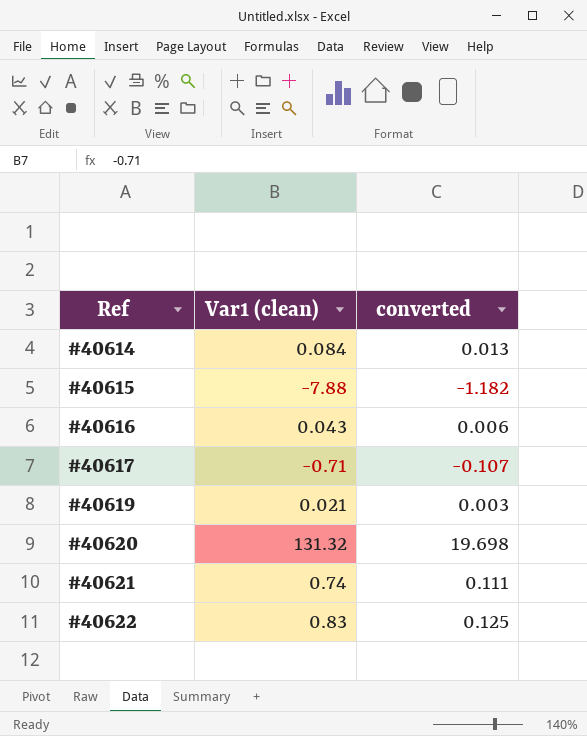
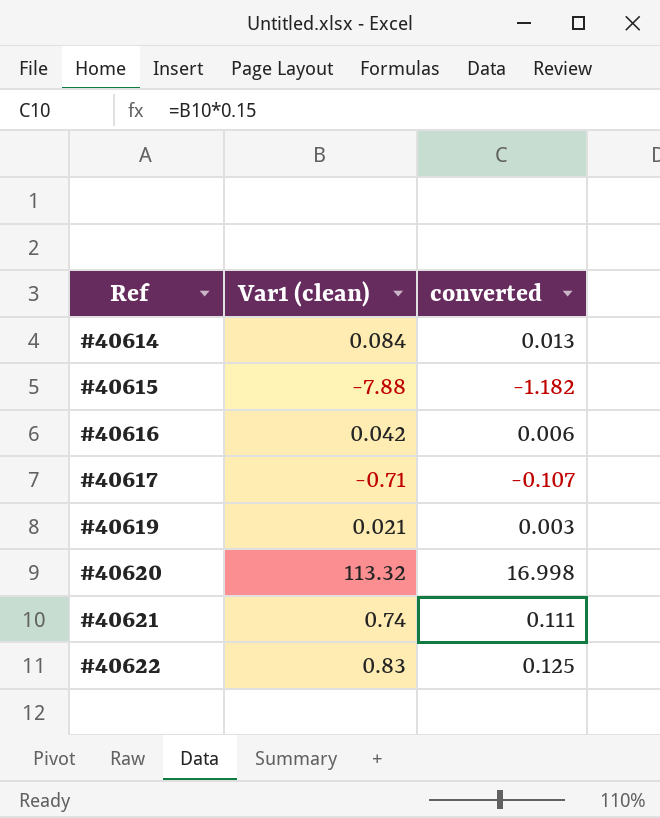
#40616 | Var1 (clean): 0.043 -> 0.042
#40620 | Var1 (clean): 131.32 -> 113.32
#40620 | converted: 19.698 -> 16.998

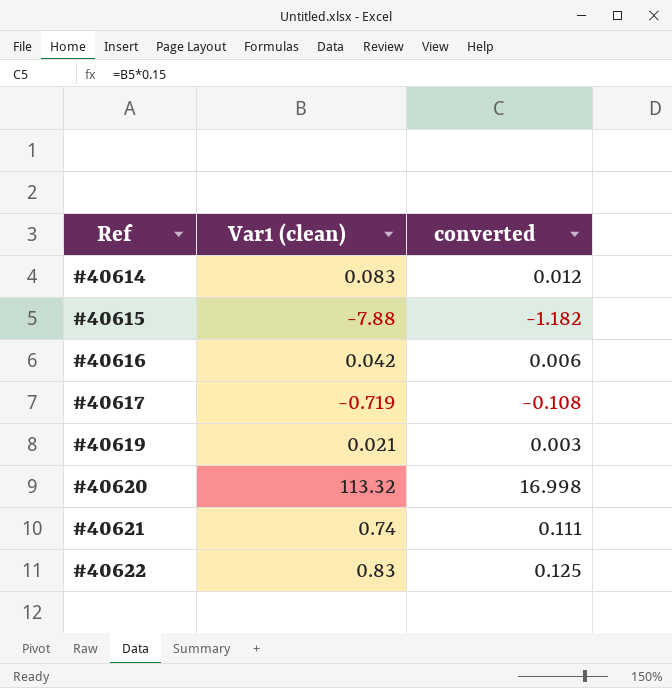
#40614 | Var1 (clean): 0.084 -> 0.083
#40614 | converted: 0.013 -> 0.012
#40617 | Var1 (clean): -0.71 -> -0.719
#40617 | converted: -0.107 -> -0.108

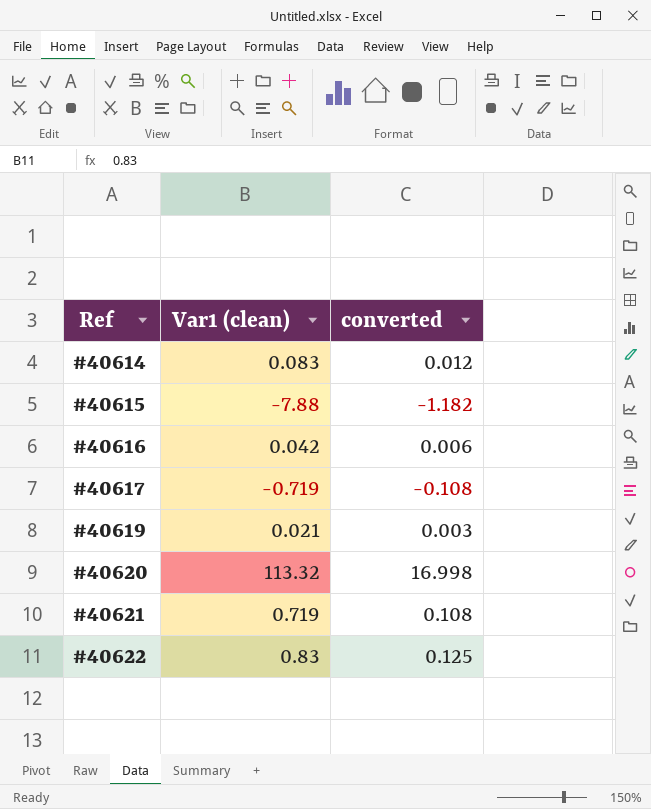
#40621 | Var1 (clean): 0.74 -> 0.719
#40621 | converted: 0.111 -> 0.108

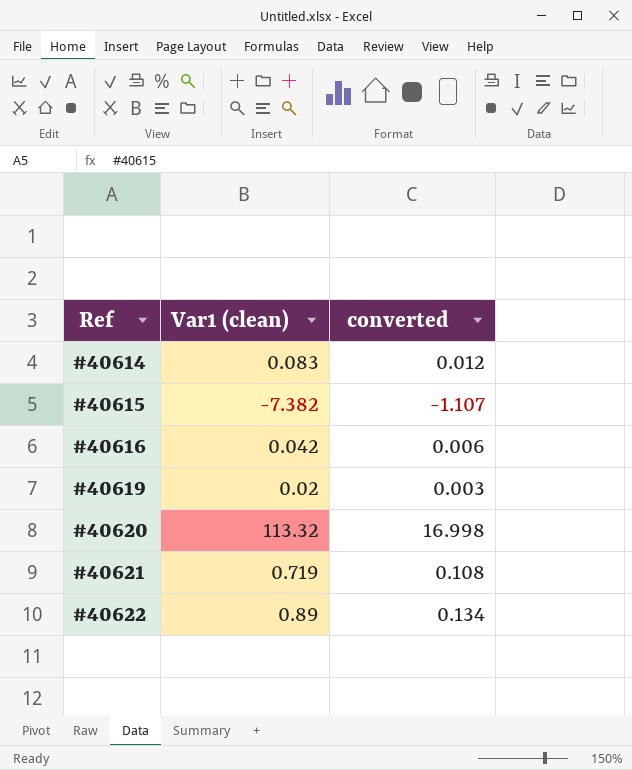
row #40617: -0.719 | -0.108 -> none
#40615 | Var1 (clean): -7.88 -> -7.382
#40615 | converted: -1.182 -> -1.107
#40619 | Var1 (clean): 0.021 -> 0.02
#40622 | Var1 (clean): 0.83 -> 0.89
#40622 | converted: 0.125 -> 0.134

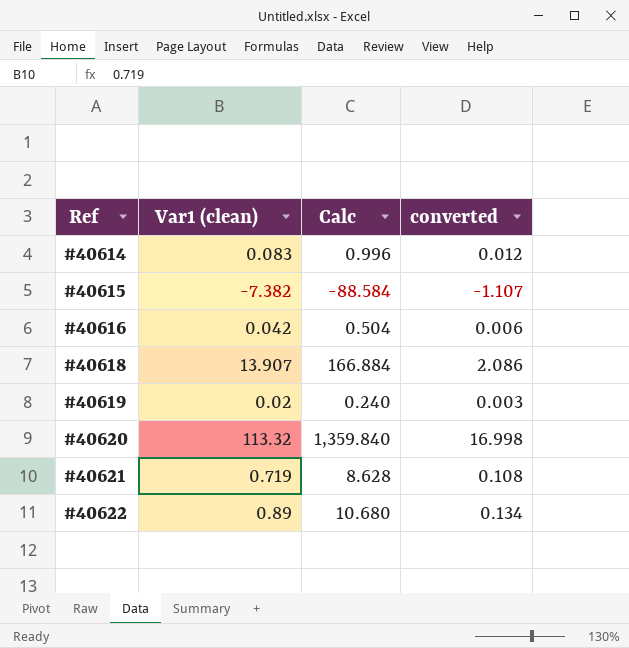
column Calc | formula: none -> [Var1 (clean)] * 12
row #40618: none -> 13.907 | 166.884 | 2.086

